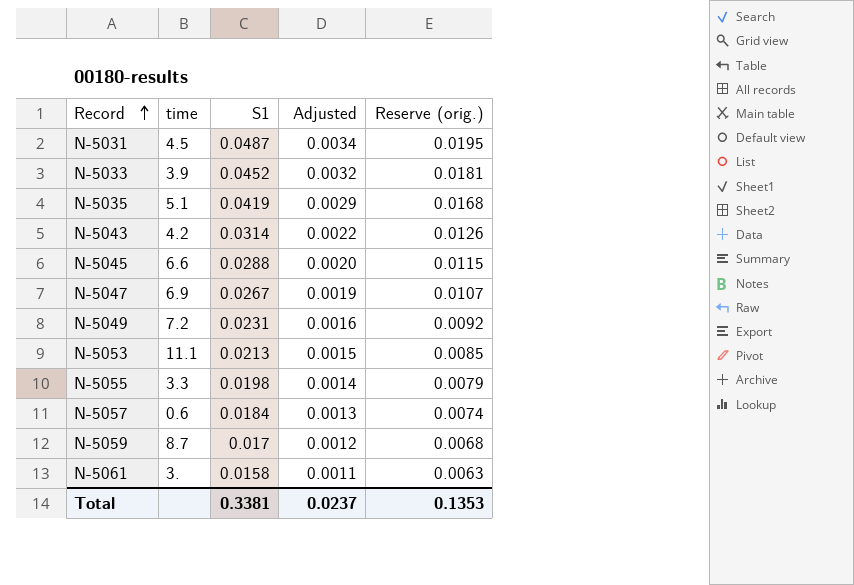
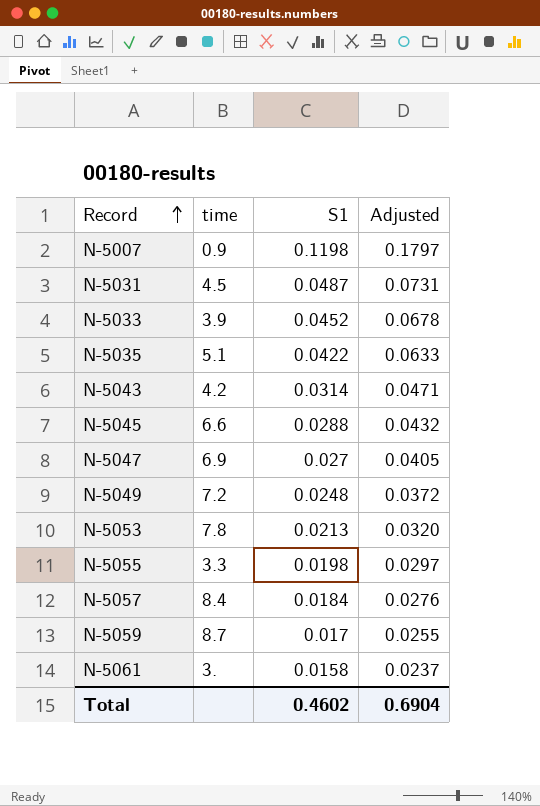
column Reserve (orig.) | formula: [S1] * 0.4 -> none
column Adjusted | formula: [S1] * 0.07 -> [S1] * 1.5
row N-5007: none -> 0.9 | 0.1198 | 0.1797
N-5035 | S1: 0.0419 -> 0.0422
N-5047 | S1: 0.0267 -> 0.027
N-5049 | S1: 0.0231 -> 0.0248
N-5053 | time: 11.1 -> 7.8
N-5057 | time: 0.6 -> 8.4
Total | S1: 0.3381 -> 0.4602
Total | Adjusted: 0.0237 -> 0.6904

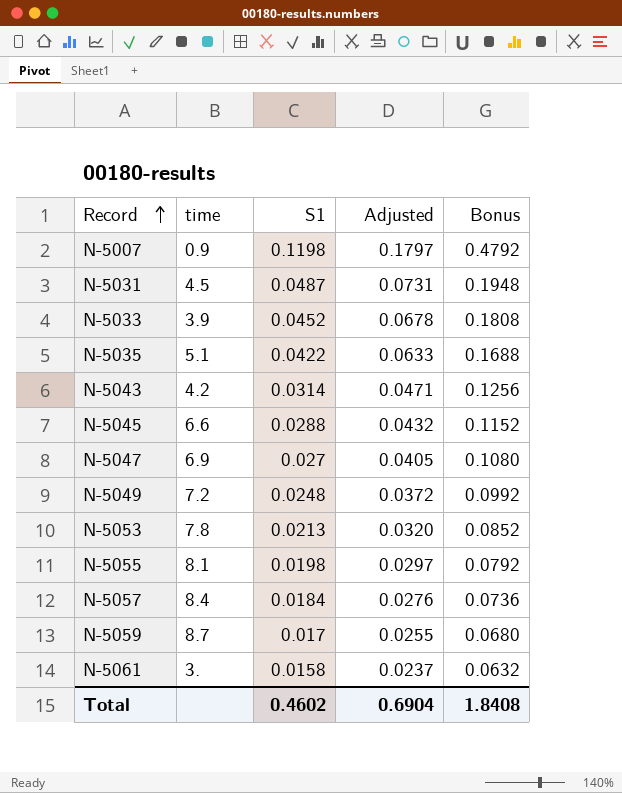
column Bonus | formula: none -> [S1] * 4
N-5055 | time: 3.3 -> 8.1

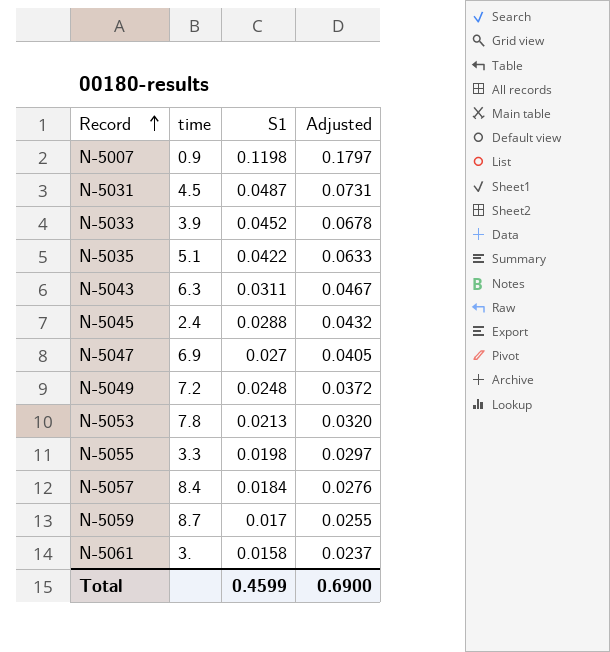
column Bonus | formula: [S1] * 4 -> none
N-5043 | time: 4.2 -> 6.3
N-5043 | S1: 0.0314 -> 0.0311
N-5043 | Adjusted: 0.0471 -> 0.0467
N-5045 | time: 6.6 -> 2.4
N-5055 | time: 8.1 -> 3.3
Total | S1: 0.4602 -> 0.4599
Total | Adjusted: 0.6904 -> 0.6900

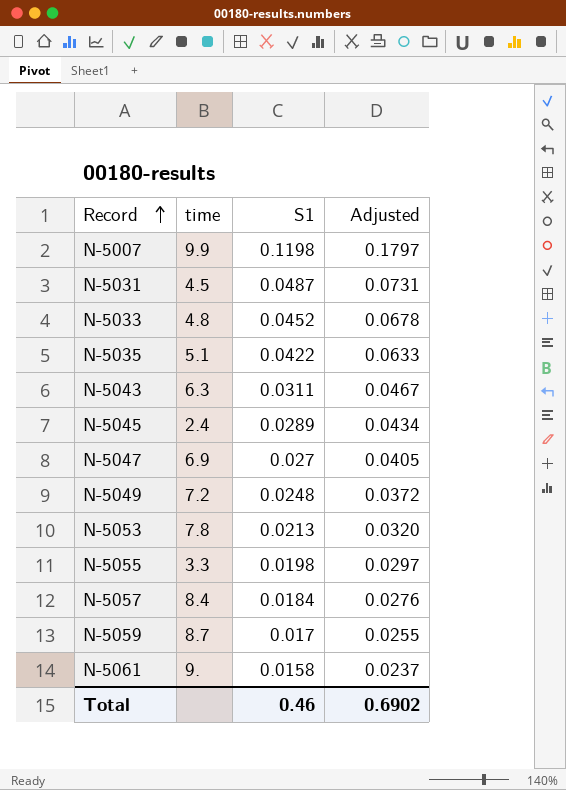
N-5007 | time: 0.9 -> 9.9
N-5033 | time: 3.9 -> 4.8
N-5045 | S1: 0.0288 -> 0.0289
N-5045 | Adjusted: 0.0432 -> 0.0434
N-5061 | time: 3. -> 9.
Total | S1: 0.4599 -> 0.46
Total | Adjusted: 0.6900 -> 0.6902

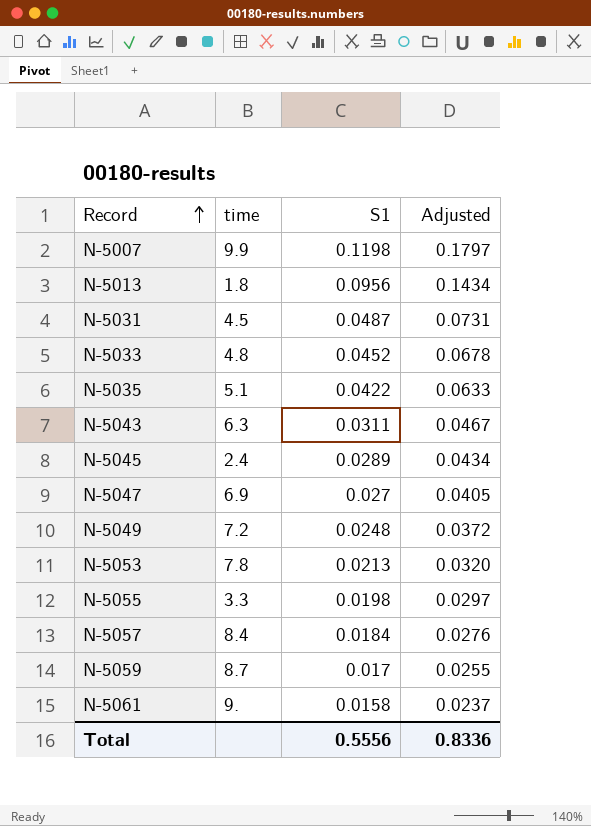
row N-5013: none -> 1.8 | 0.0956 | 0.1434
Total | S1: 0.46 -> 0.5556
Total | Adjusted: 0.6902 -> 0.8336

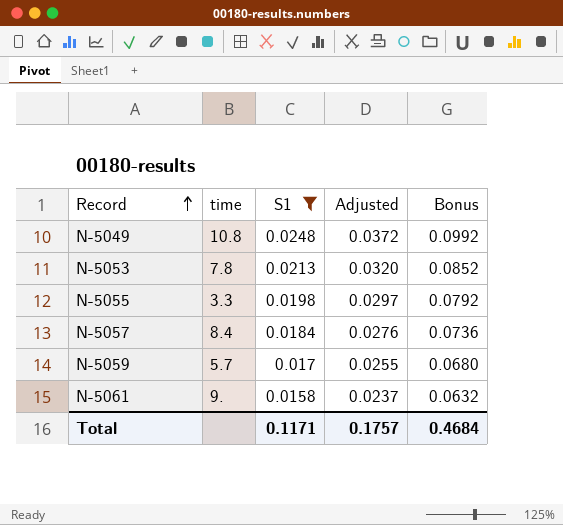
filter: none -> S1 <= 0.0248
column Bonus | formula: none -> [S1] * 4
N-5049 | time: 7.2 -> 10.8
N-5059 | time: 8.7 -> 5.7
Total | S1: 0.5556 -> 0.1171
Total | Adjusted: 0.8336 -> 0.1757

